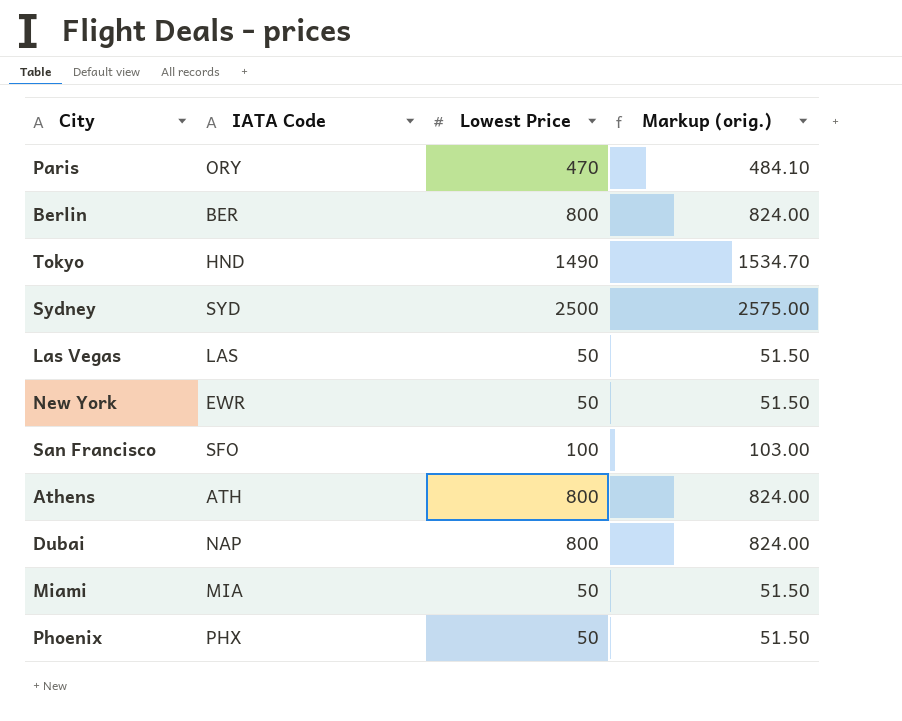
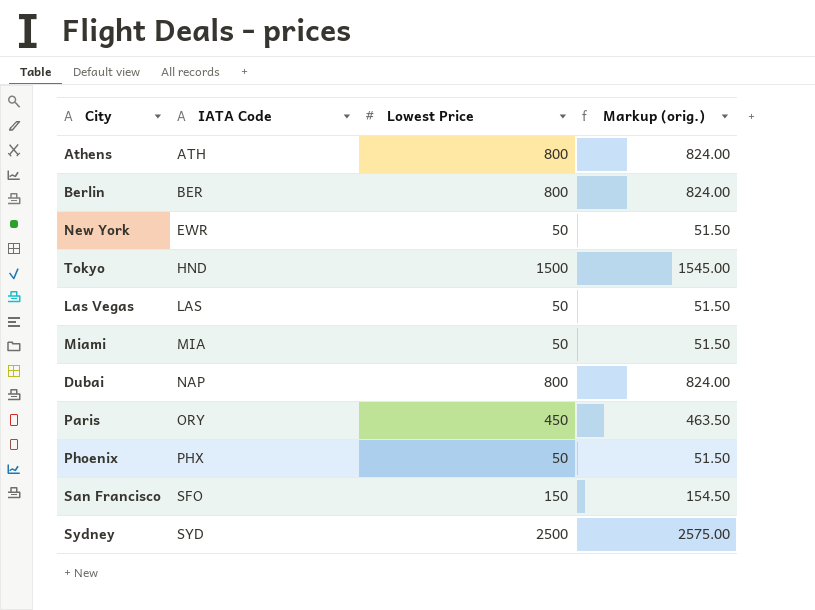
row order: none -> IATA Code ascending
Tokyo | Lowest Price: 1490 -> 1500
Tokyo | Markup (orig.): 1534.70 -> 1545.00
Paris | Lowest Price: 470 -> 450
Paris | Markup (orig.): 484.10 -> 463.50
San Francisco | Lowest Price: 100 -> 150
San Francisco | Markup (orig.): 103.00 -> 154.50

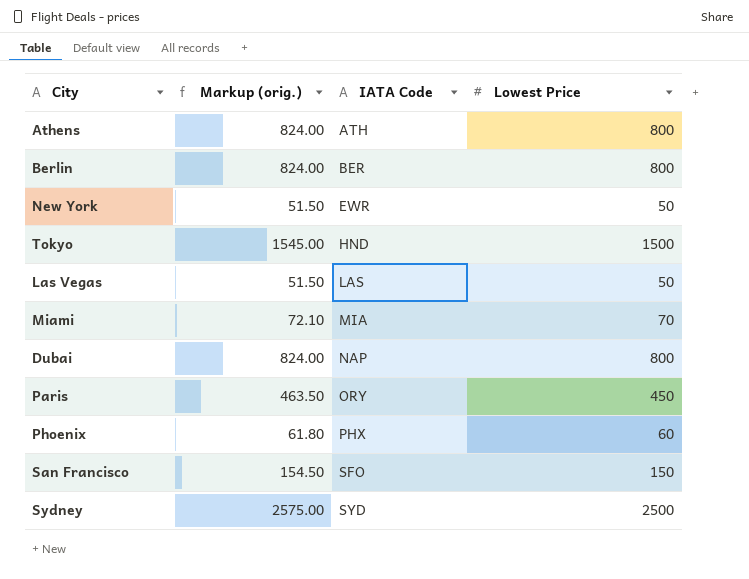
column Markup (orig.) | position: 4 -> 2
Miami | Markup (orig.): 51.50 -> 72.10
Miami | Lowest Price: 50 -> 70
Phoenix | Markup (orig.): 51.50 -> 61.80
Phoenix | Lowest Price: 50 -> 60

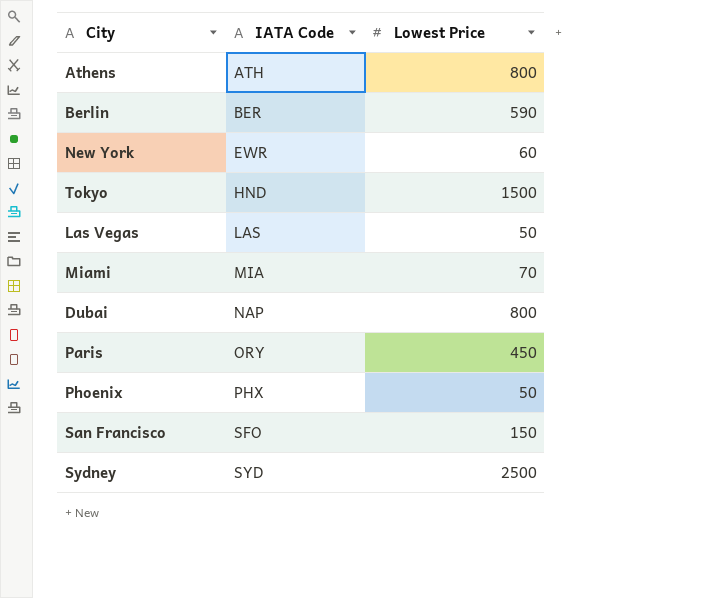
column Markup (orig.) | formula: [Lowest Price] * 1.03 -> none
Berlin | Lowest Price: 800 -> 590
New York | Lowest Price: 50 -> 60
Phoenix | Lowest Price: 60 -> 50

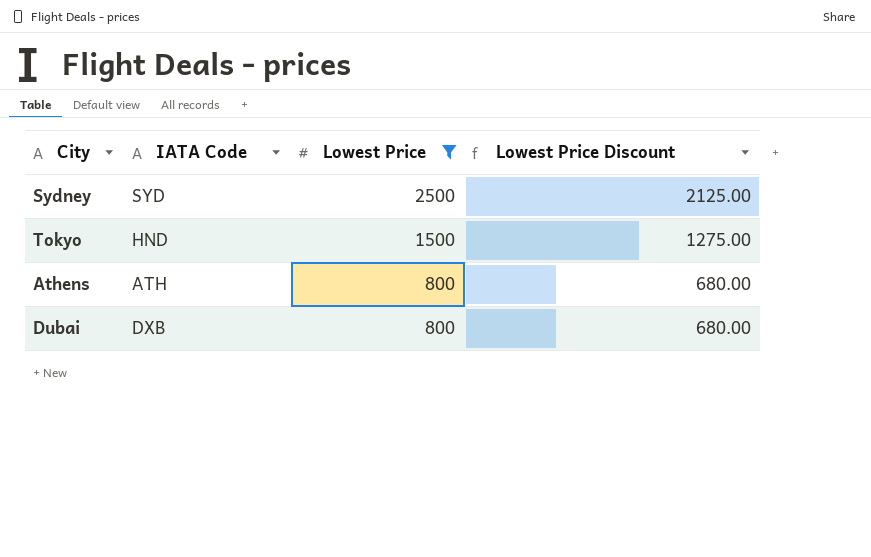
filter: none -> Lowest Price >= 800
row order: IATA Code ascending -> Lowest Price descending
column Lowest Price Discount | formula: none -> [Lowest Price] * 0.85
Dubai | IATA Code: NAP -> DXB

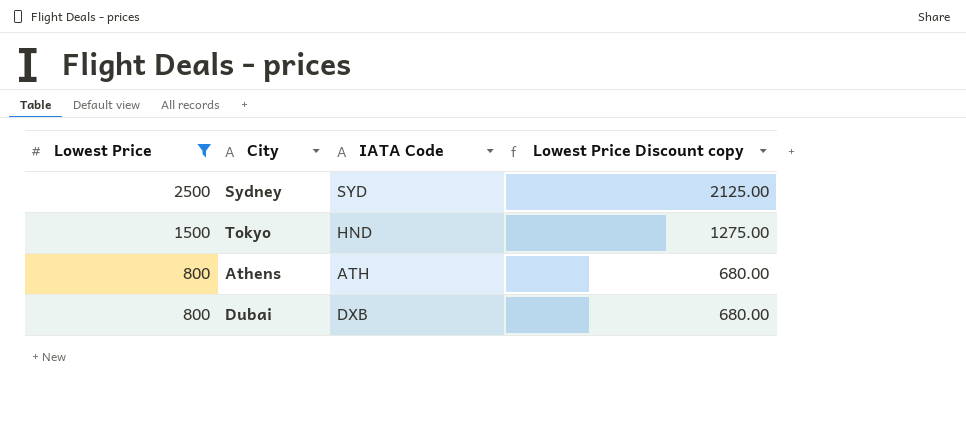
column Lowest Price | position: 3 -> 1
column name: Lowest Price Discount -> Lowest Price Discount copy

